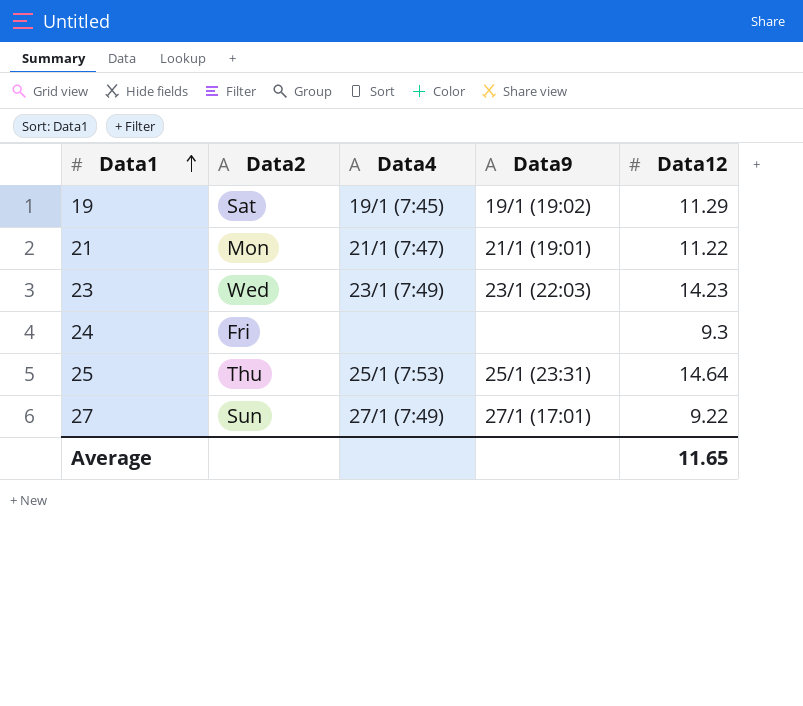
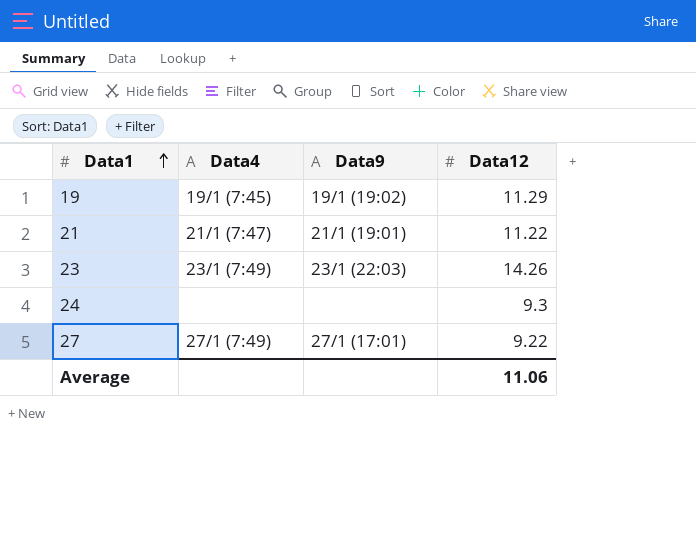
column Data2 | position: 2 -> none
row 25: Thu | 25/1 (7:53) | 25/1 (23:31) | 14.64 -> none
23 | Data12: 14.23 -> 14.26
Average | Data12: 11.65 -> 11.06

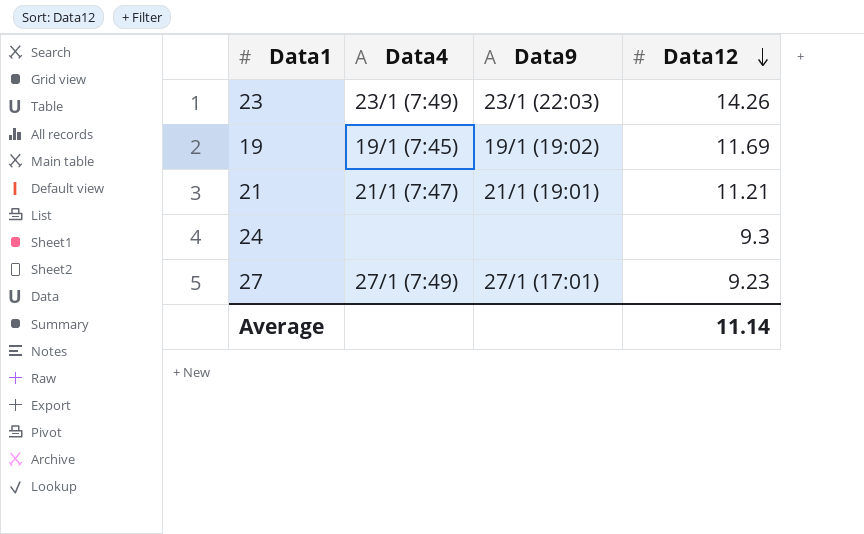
row order: Data1 ascending -> Data12 descending
19 | Data12: 11.29 -> 11.69
21 | Data12: 11.22 -> 11.21
27 | Data12: 9.22 -> 9.23
Average | Data12: 11.06 -> 11.14

